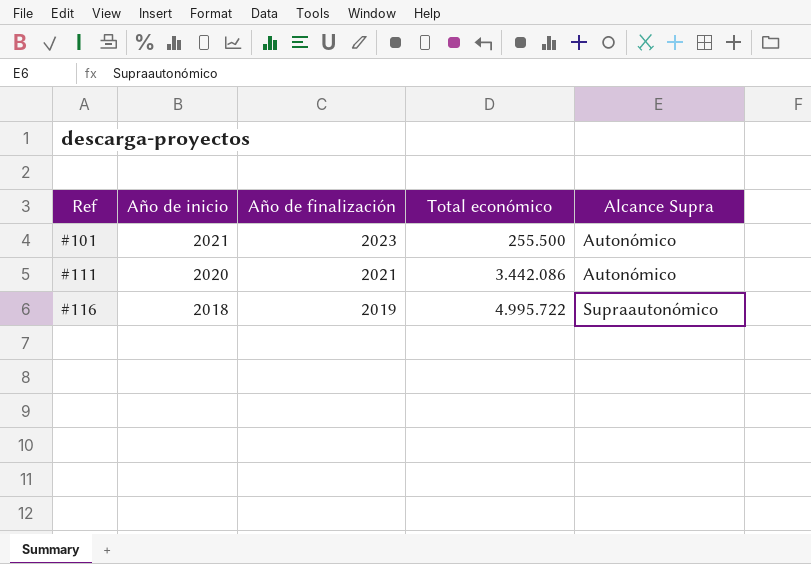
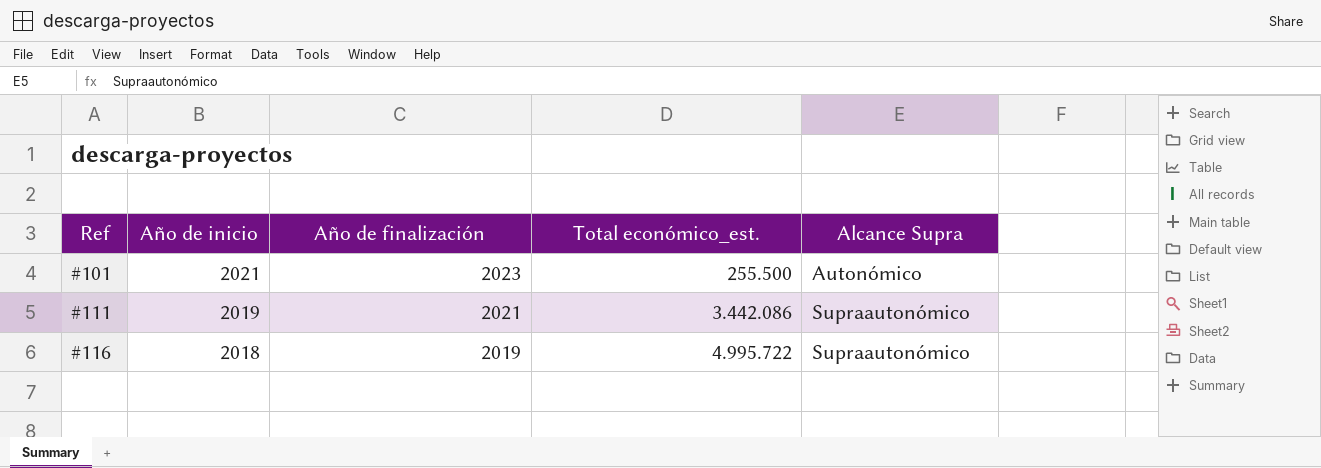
column name: Total económico -> Total económico_est.
#111 | Año de inicio: 2020 -> 2019
#111 | Alcance Supra: Autonómico -> Supraautonómico

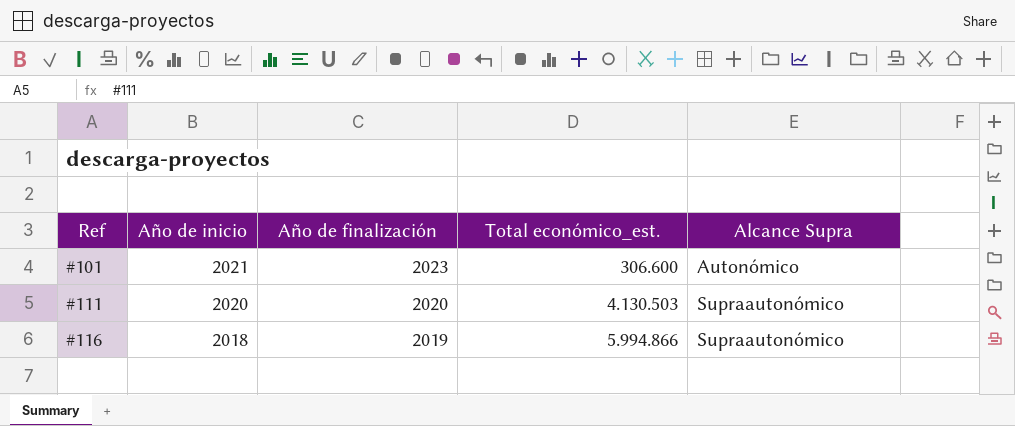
#101 | Total económico_est.: 255.500 -> 306.600
#111 | Año de inicio: 2019 -> 2020
#111 | Año de finalización: 2021 -> 2020
#111 | Total económico_est.: 3.442.086 -> 4.130.503
#116 | Total económico_est.: 4.995.722 -> 5.994.866

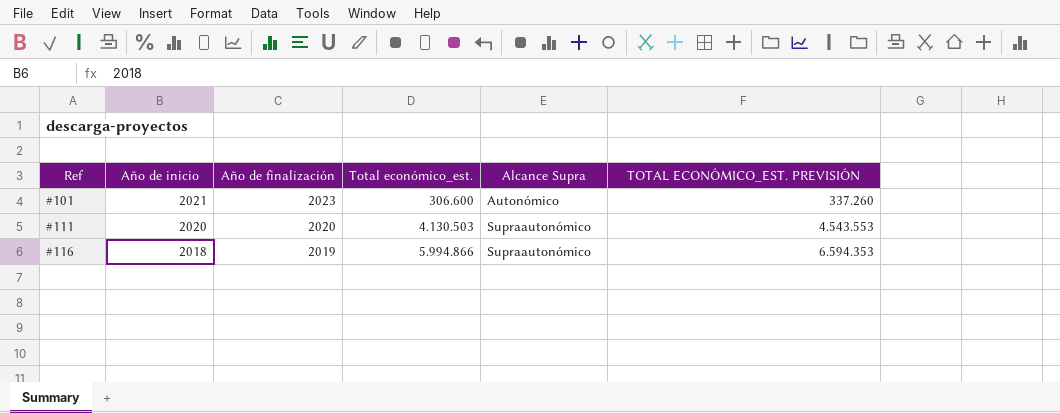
column TOTAL ECONÓMICO_EST. PREVISIÓN | formula: none -> [Total económico_est.] * 1,1

